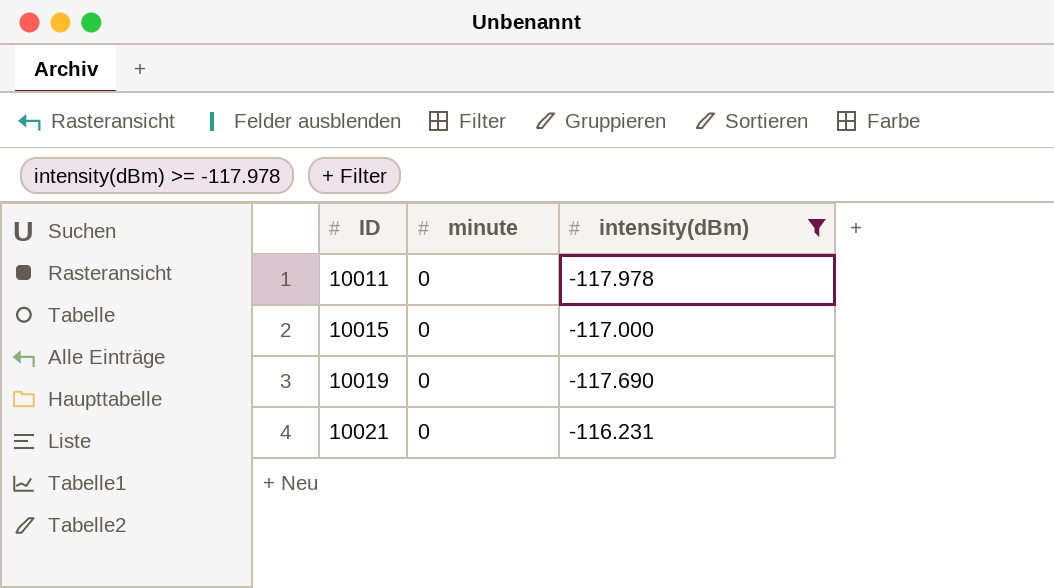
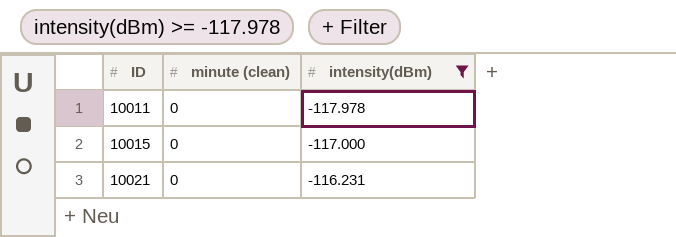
column name: minute -> minute (clean)
row 10019: 0 | -117.690 -> none

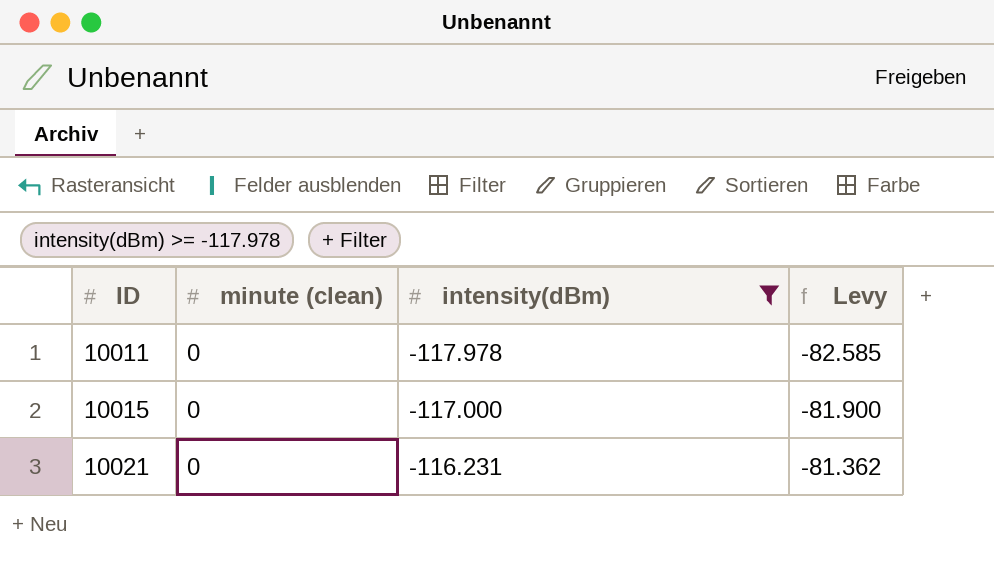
column Levy | formula: none -> [intensity(dBm)] * 0.7

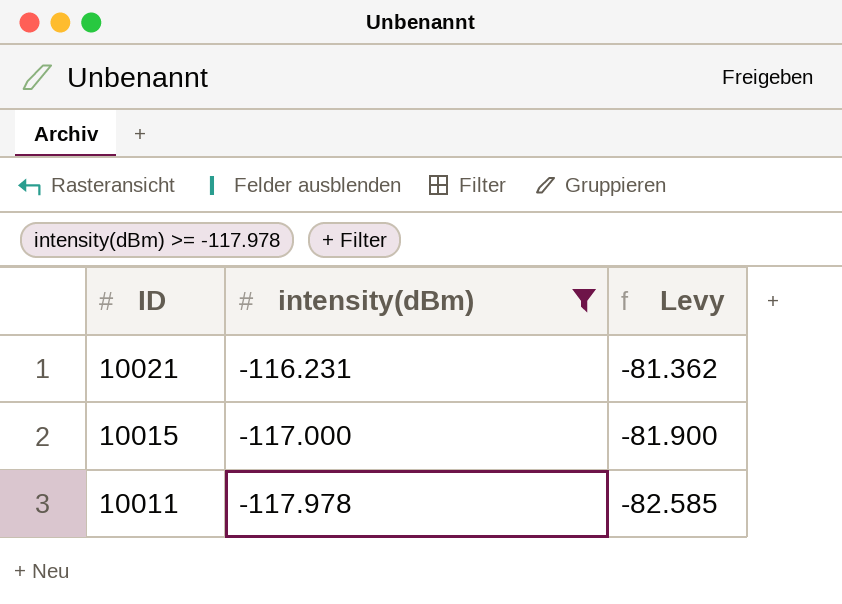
row order: ID ascending -> ID descending
column minute (clean) | position: 2 -> none

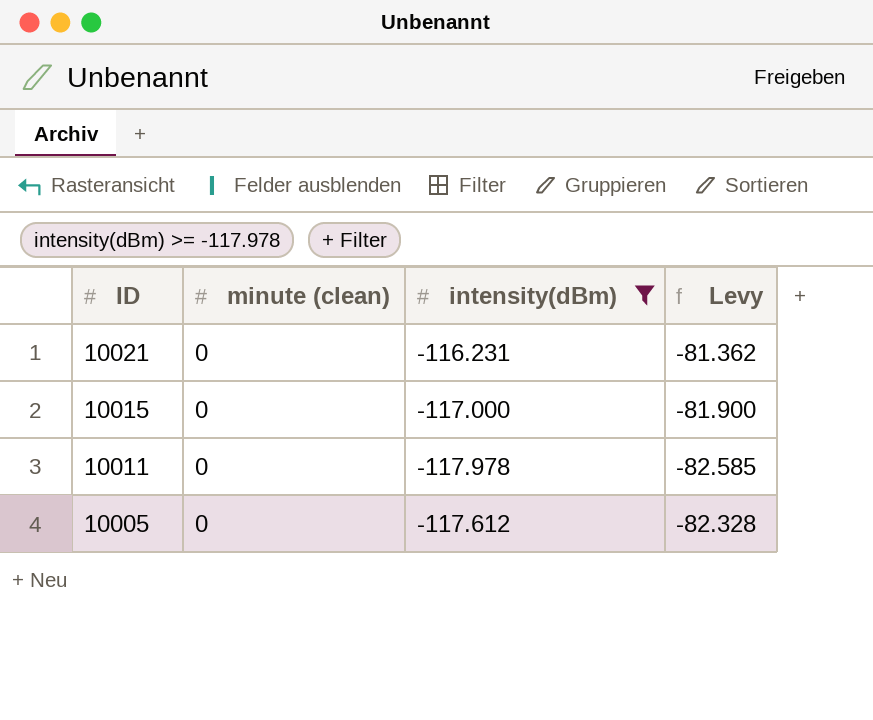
column minute (clean) | position: none -> 2
row 10005: none -> 0 | -117.612 | -82.328

